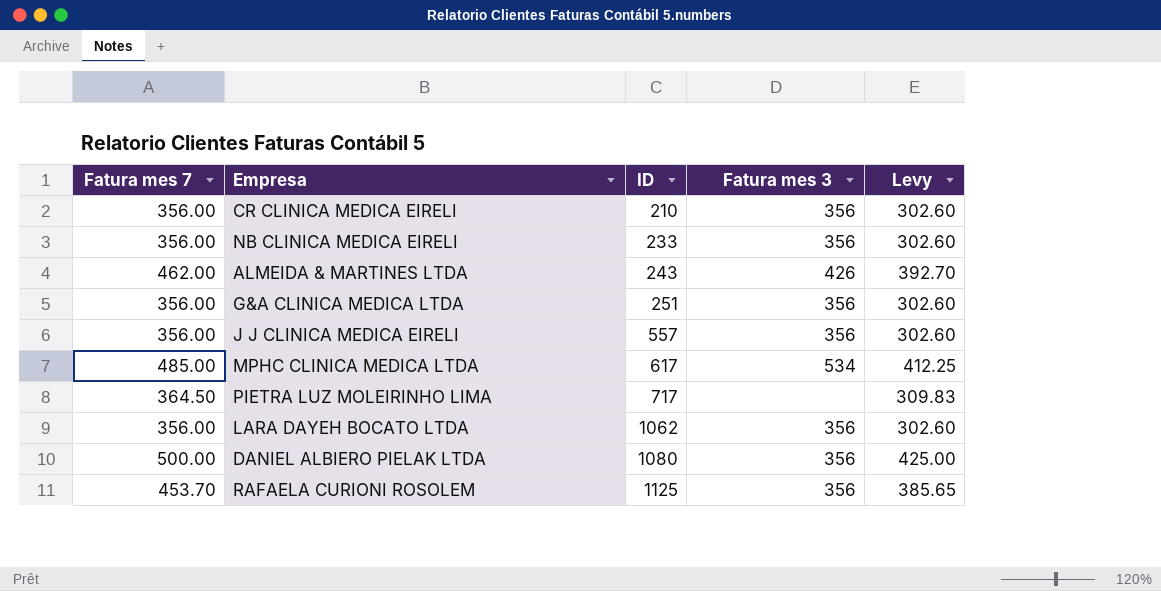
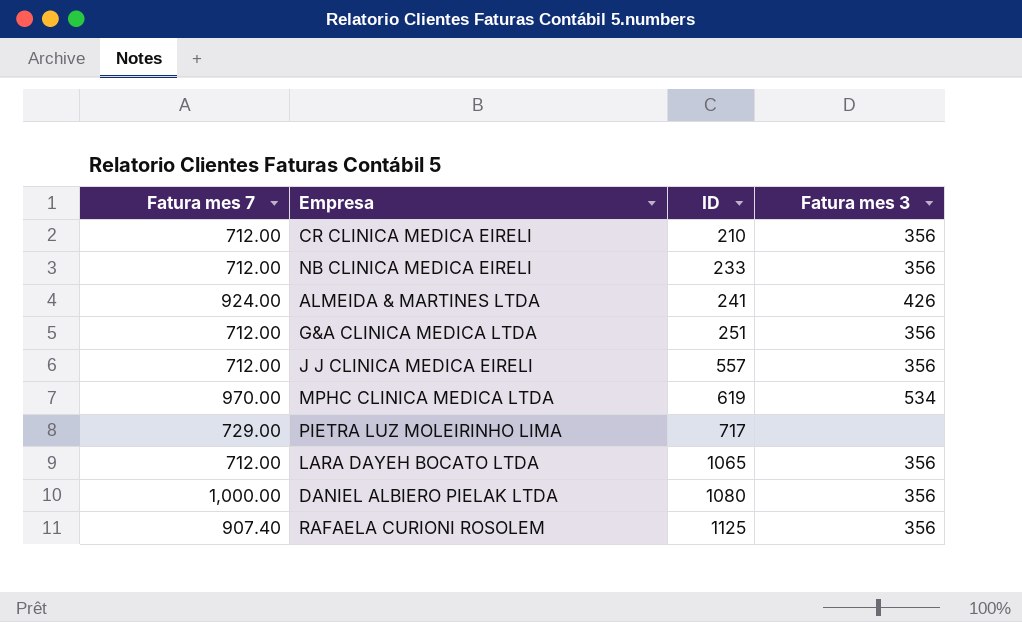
column Levy | formula: [Fatura mes 7] * 0.85 -> none
CR CLINICA MEDICA EIRELI | Fatura mes 7: 356.00 -> 712.00
NB CLINICA MEDICA EIRELI | Fatura mes 7: 356.00 -> 712.00
ALMEIDA & MARTINES LTDA | Fatura mes 7: 462.00 -> 924.00
ALMEIDA & MARTINES LTDA | ID: 243 -> 241
G&A CLINICA MEDICA LTDA | Fatura mes 7: 356.00 -> 712.00
J J CLINICA MEDICA EIRELI | Fatura mes 7: 356.00 -> 712.00
MPHC CLINICA MEDICA LTDA | Fatura mes 7: 485.00 -> 970.00
MPHC CLINICA MEDICA LTDA | ID: 617 -> 619
PIETRA LUZ MOLEIRINHO LIMA | Fatura mes 7: 364.50 -> 729.00
LARA DAYEH BOCATO LTDA | Fatura mes 7: 356.00 -> 712.00
LARA DAYEH BOCATO LTDA | ID: 1062 -> 1065
DANIEL ALBIERO PIELAK LTDA | Fatura mes 7: 500.00 -> 1,000.00
RAFAELA CURIONI ROSOLEM | Fatura mes 7: 453.70 -> 907.40

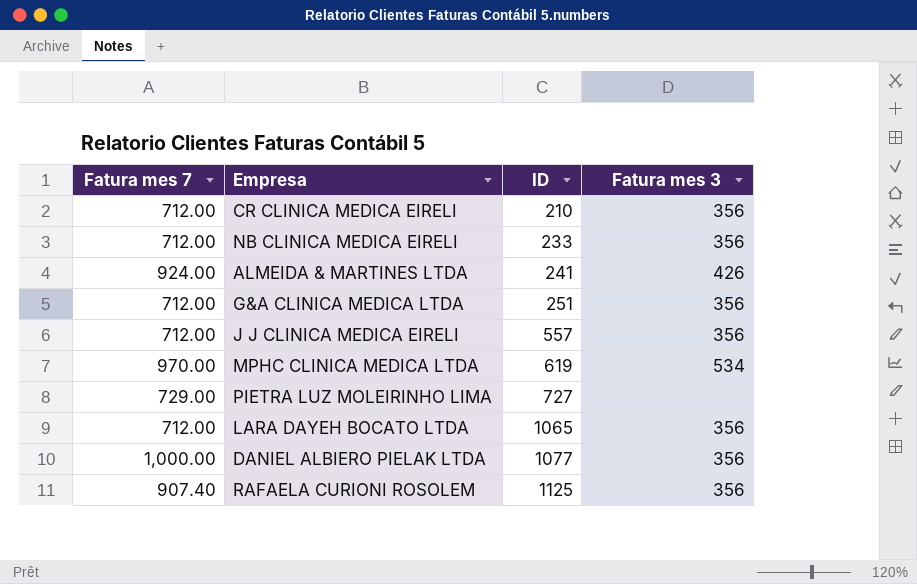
PIETRA LUZ MOLEIRINHO LIMA | ID: 717 -> 727
DANIEL ALBIERO PIELAK LTDA | ID: 1080 -> 1077

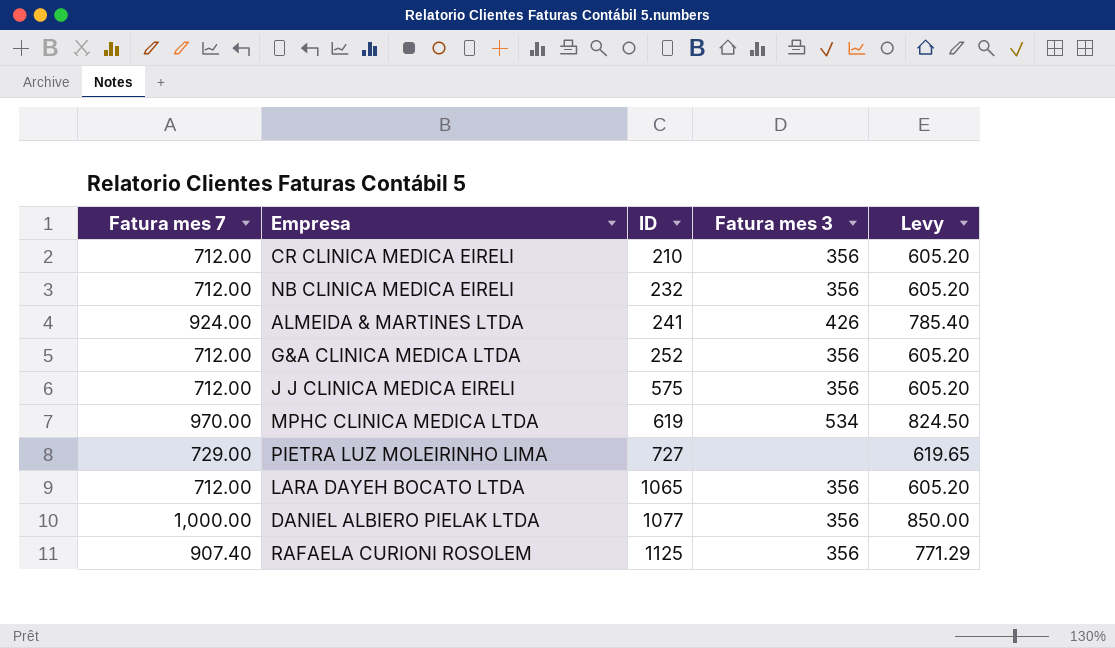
column Levy | formula: none -> [Fatura mes 7] * 0.85
NB CLINICA MEDICA EIRELI | ID: 233 -> 232
G&A CLINICA MEDICA LTDA | ID: 251 -> 252
J J CLINICA MEDICA EIRELI | ID: 557 -> 575

